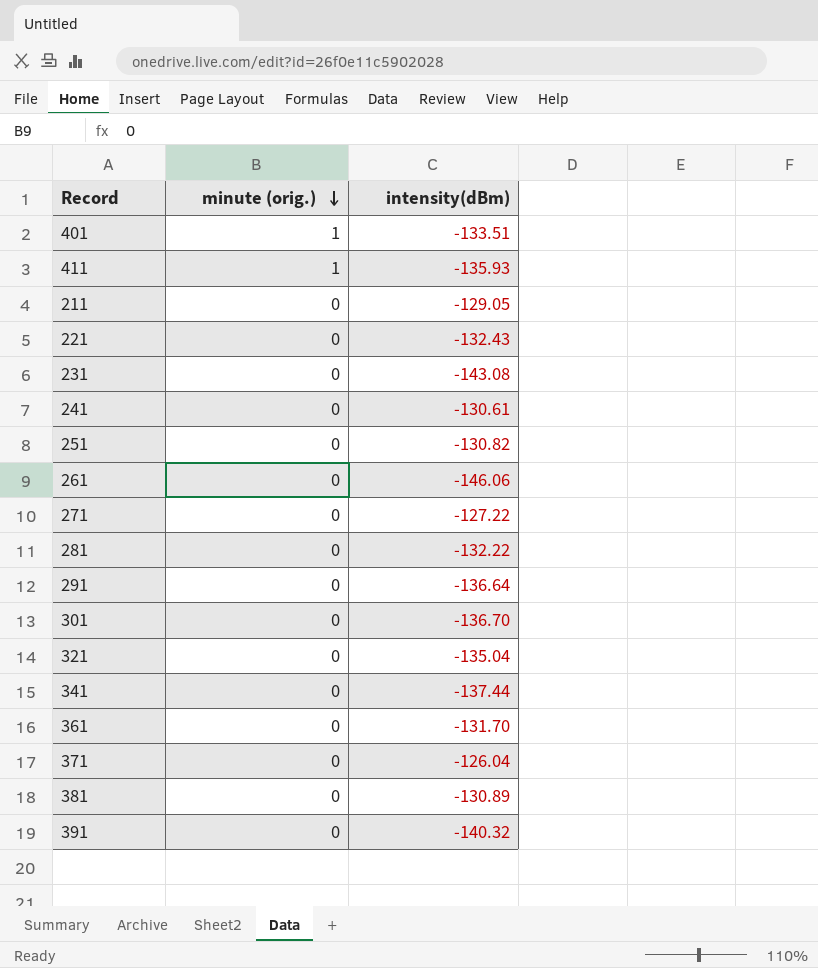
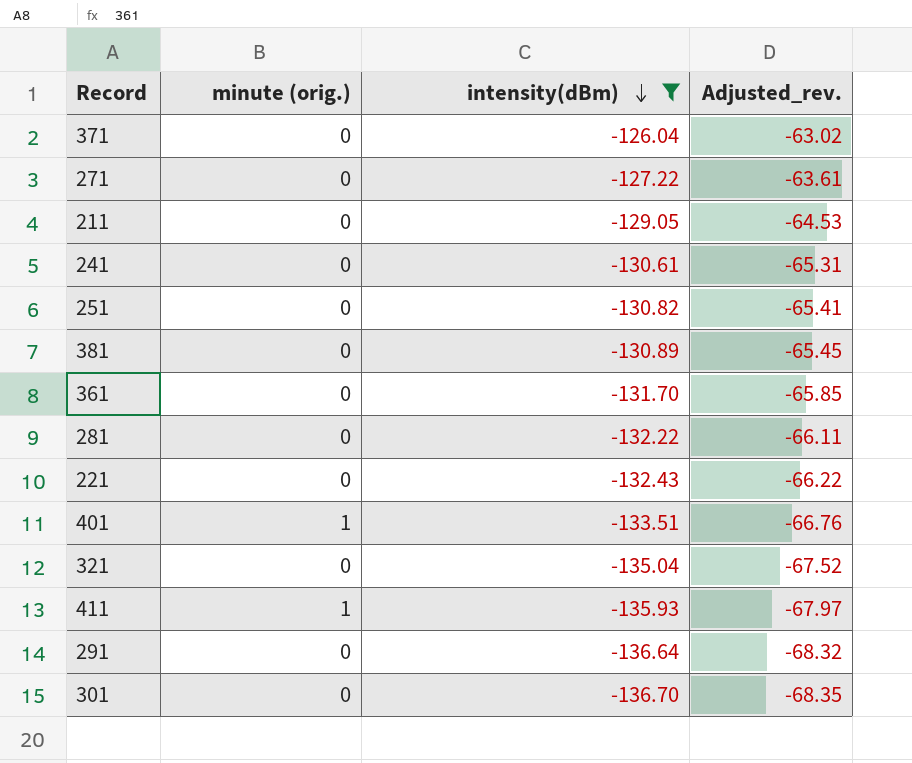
filter: none -> intensity(dBm) >= -136.70
row order: minute (orig.) descending -> intensity(dBm) descending
column Adjusted_rev. | formula: none -> [intensity(dBm)] * 0.5

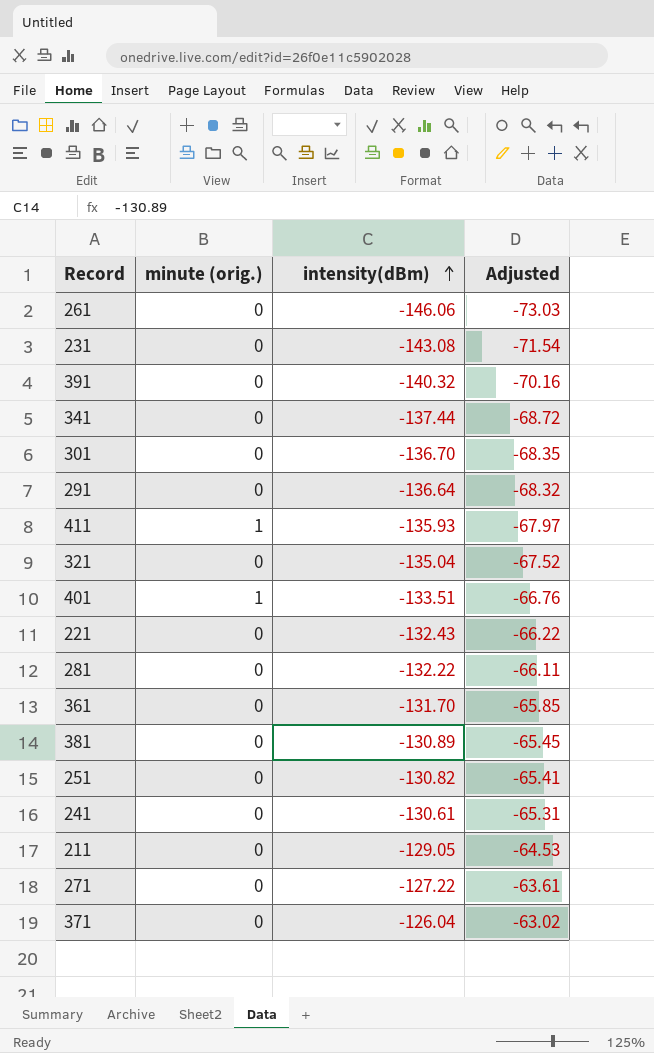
filter: intensity(dBm) >= -136.70 -> none
row order: intensity(dBm) descending -> intensity(dBm) ascending
column name: Adjusted_rev. -> Adjusted

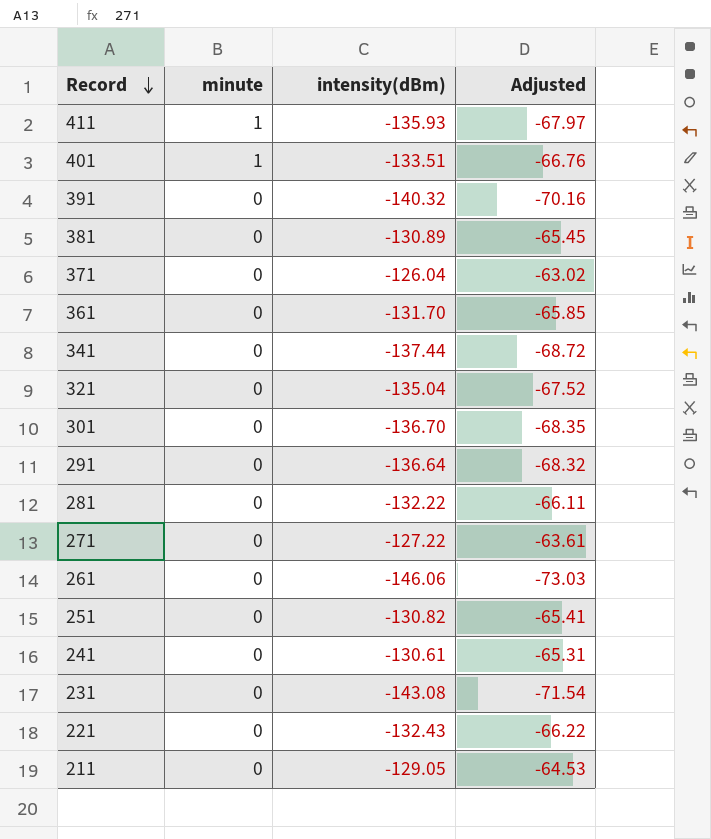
row order: intensity(dBm) ascending -> Record descending
column name: minute (orig.) -> minute

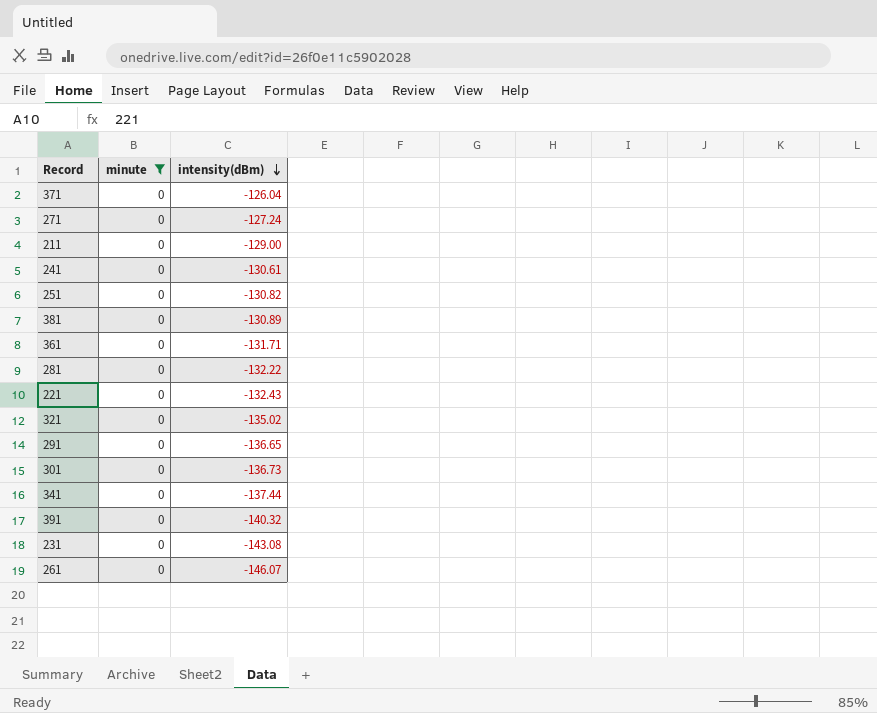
filter: none -> minute = 0
row order: Record descending -> intensity(dBm) descending
column Adjusted | formula: [intensity(dBm)] * 0.5 -> none
271 | intensity(dBm): -127.22 -> -127.24
211 | intensity(dBm): -129.05 -> -129.00
361 | intensity(dBm): -131.70 -> -131.71
321 | intensity(dBm): -135.04 -> -135.02
291 | intensity(dBm): -136.64 -> -136.65
301 | intensity(dBm): -136.70 -> -136.73
261 | intensity(dBm): -146.06 -> -146.07

